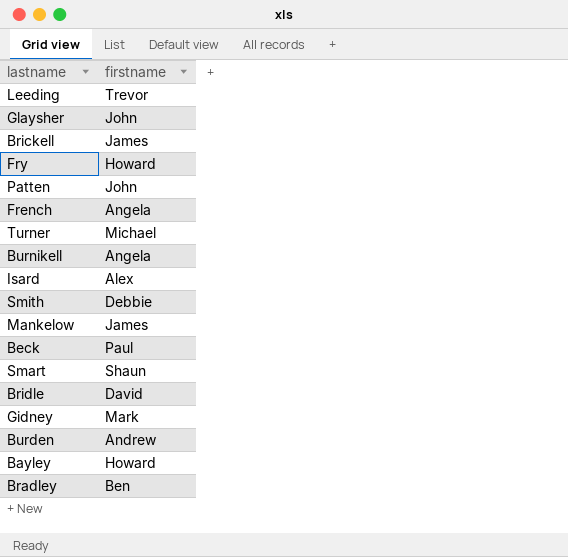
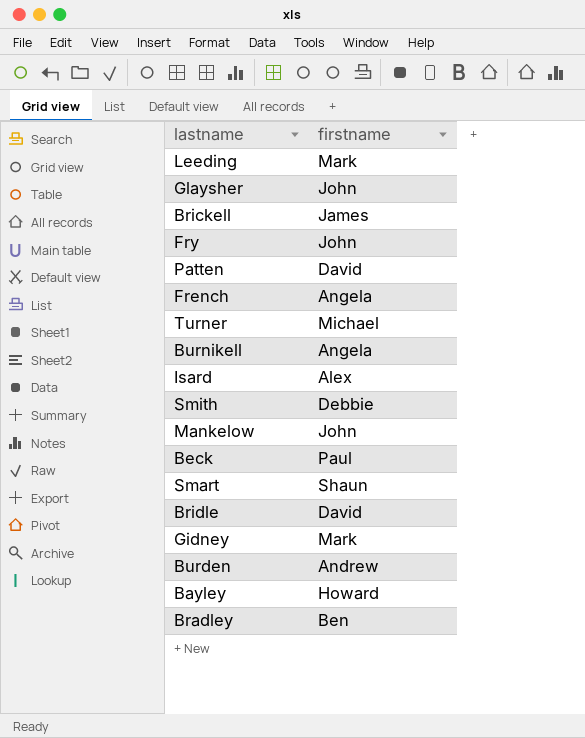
Leeding | firstname: Trevor -> Mark
Fry | firstname: Howard -> John
Patten | firstname: John -> David
Mankelow | firstname: James -> John

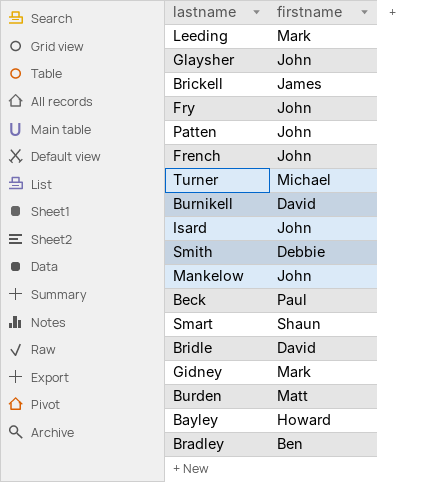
Patten | firstname: David -> John
French | firstname: Angela -> John
Burnikell | firstname: Angela -> David
Isard | firstname: Alex -> John
Burden | firstname: Andrew -> Matt

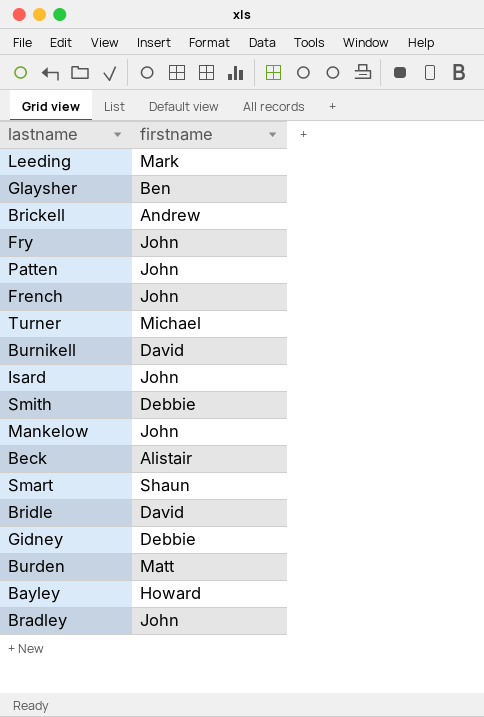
Glaysher | firstname: John -> Ben
Brickell | firstname: James -> Andrew
Beck | firstname: Paul -> Alistair
Gidney | firstname: Mark -> Debbie
Bradley | firstname: Ben -> John

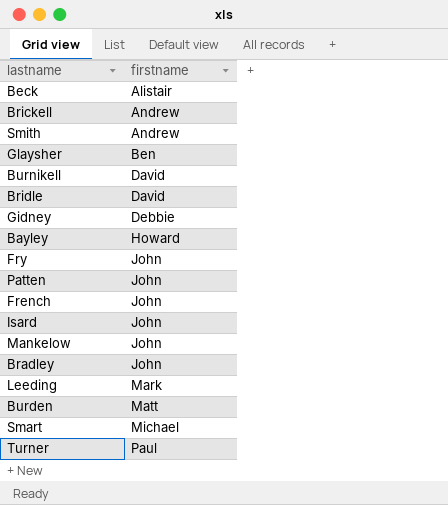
row order: none -> firstname ascending
Smith | firstname: Debbie -> Andrew
Smart | firstname: Shaun -> Michael
Turner | firstname: Michael -> Paul

